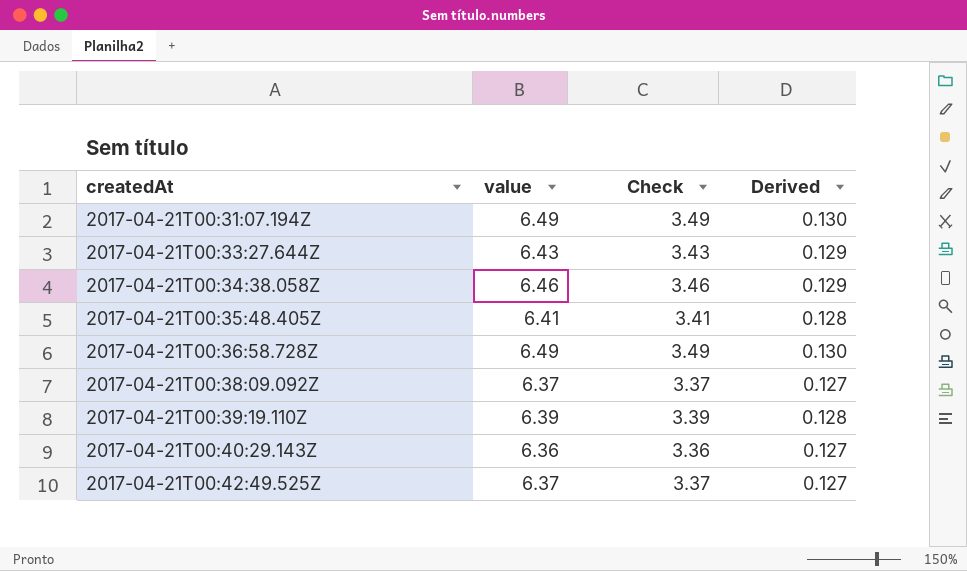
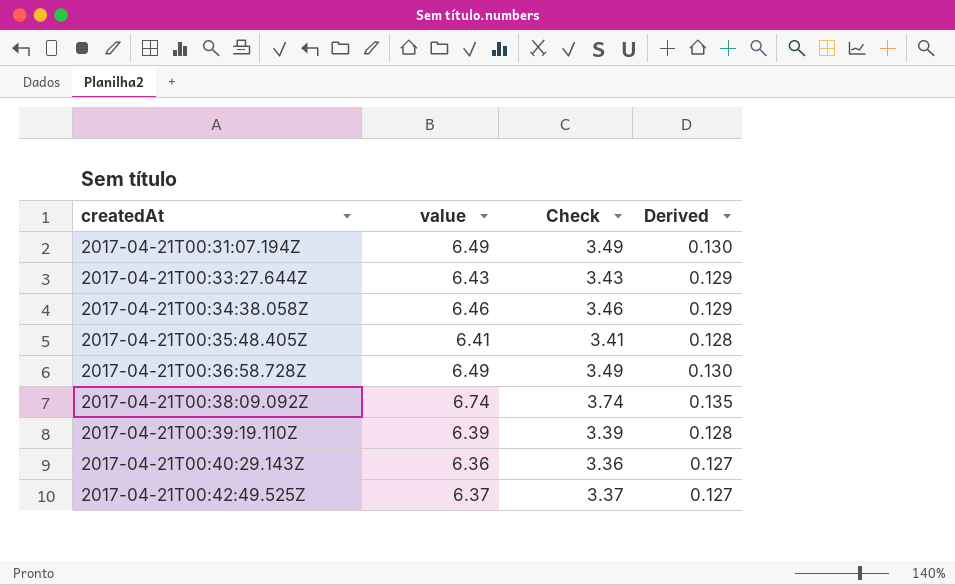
2017-04-21T00:38:09.092Z | value: 6.37 -> 6.74
2017-04-21T00:38:09.092Z | Check: 3.37 -> 3.74
2017-04-21T00:38:09.092Z | Derived: 0.127 -> 0.135

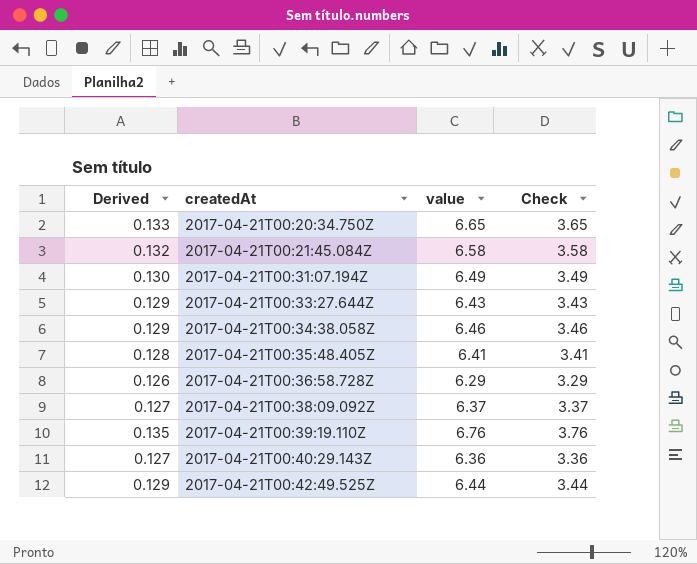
column Derived | position: 4 -> 1
row 2017-04-21T00:20:34.750Z: none -> 0.133 | 6.65 | 3.65
row 2017-04-21T00:21:45.084Z: none -> 0.132 | 6.58 | 3.58
2017-04-21T00:36:58.728Z | Derived: 0.130 -> 0.126
2017-04-21T00:36:58.728Z | value: 6.49 -> 6.29
2017-04-21T00:36:58.728Z | Check: 3.49 -> 3.29
2017-04-21T00:38:09.092Z | Derived: 0.135 -> 0.127
2017-04-21T00:38:09.092Z | value: 6.74 -> 6.37
2017-04-21T00:38:09.092Z | Check: 3.74 -> 3.37
2017-04-21T00:39:19.110Z | Derived: 0.128 -> 0.135
2017-04-21T00:39:19.110Z | value: 6.39 -> 6.76
2017-04-21T00:39:19.110Z | Check: 3.39 -> 3.76
2017-04-21T00:42:49.525Z | Derived: 0.127 -> 0.129
2017-04-21T00:42:49.525Z | value: 6.37 -> 6.44
2017-04-21T00:42:49.525Z | Check: 3.37 -> 3.44

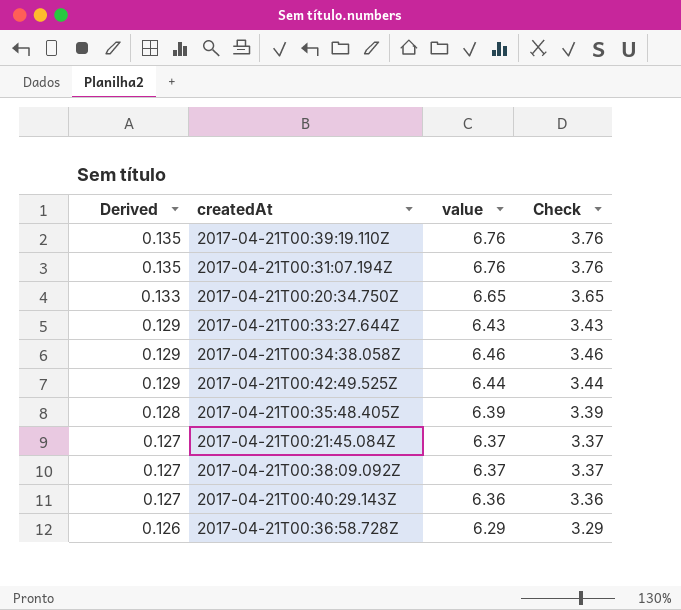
row order: createdAt ascending -> Derived descending
2017-04-21T00:31:07.194Z | Derived: 0.130 -> 0.135
2017-04-21T00:31:07.194Z | value: 6.49 -> 6.76
2017-04-21T00:31:07.194Z | Check: 3.49 -> 3.76
2017-04-21T00:35:48.405Z | value: 6.41 -> 6.39
2017-04-21T00:35:48.405Z | Check: 3.41 -> 3.39
2017-04-21T00:21:45.084Z | Derived: 0.132 -> 0.127
2017-04-21T00:21:45.084Z | value: 6.58 -> 6.37
2017-04-21T00:21:45.084Z | Check: 3.58 -> 3.37

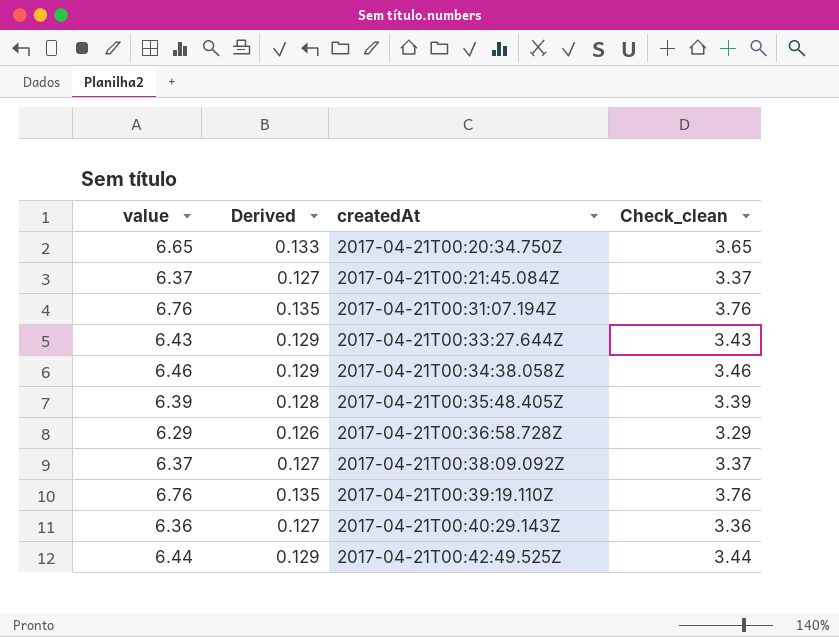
row order: Derived descending -> createdAt ascending
column value | position: 3 -> 1
column name: Check -> Check_clean

